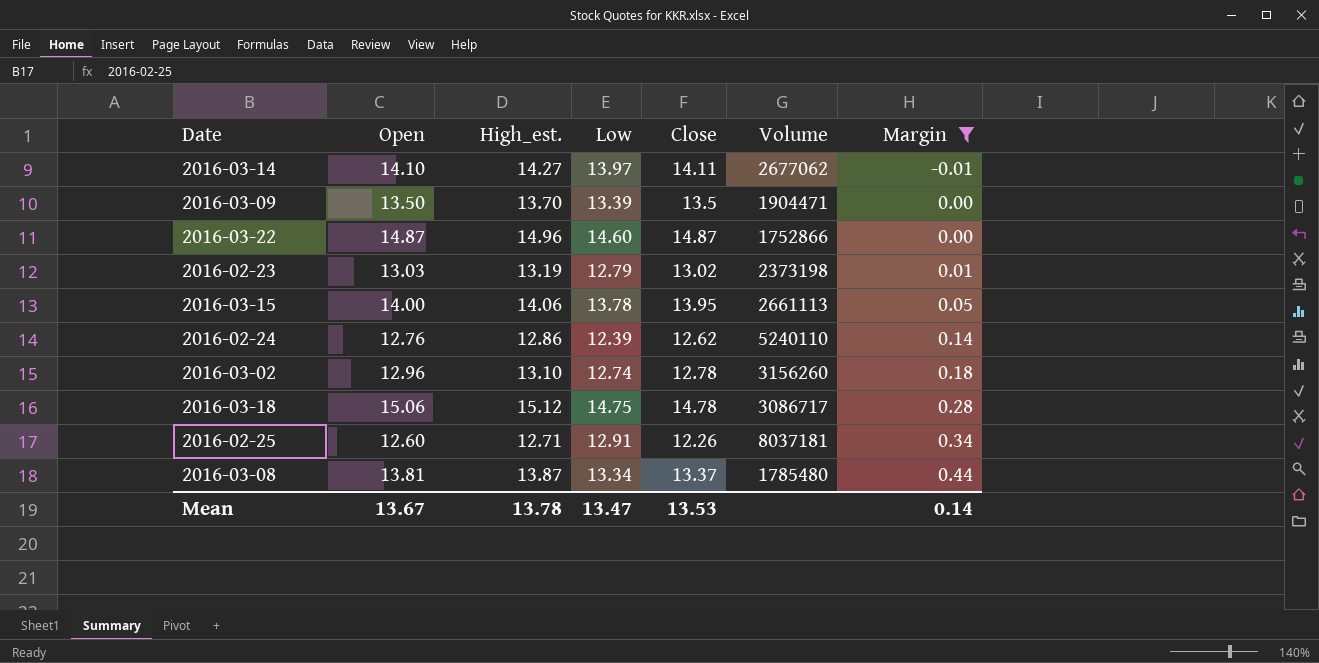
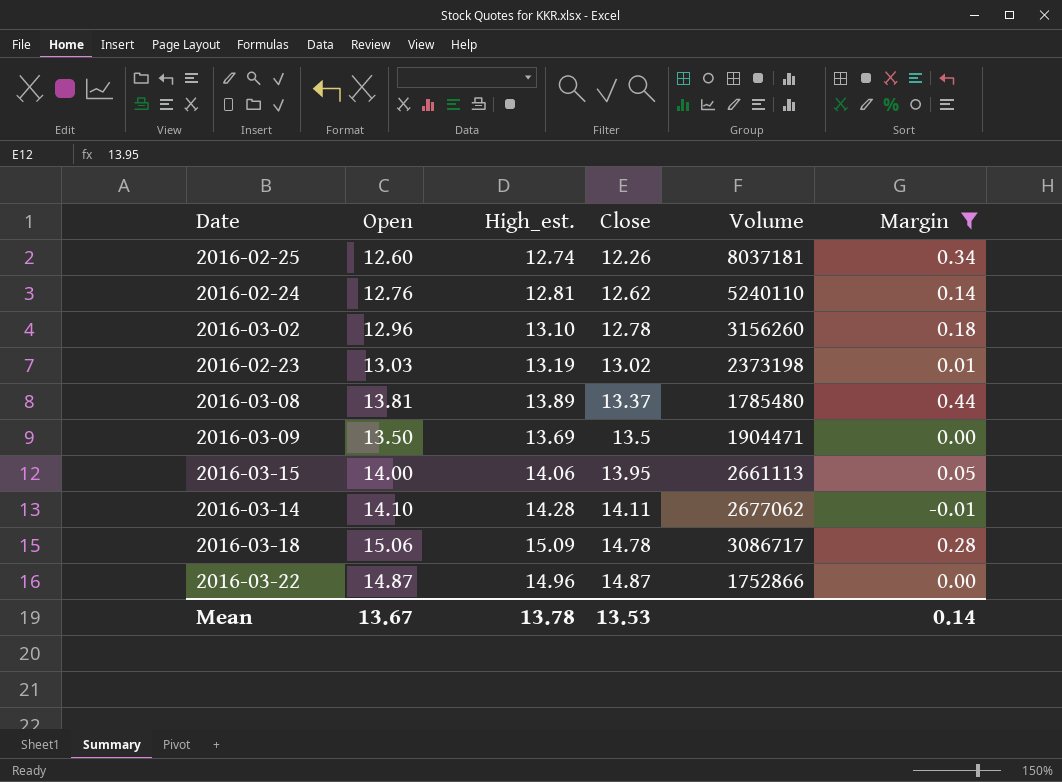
row order: Margin ascending -> Close ascending
column Low | position: 4 -> none
2016-02-25 | High_est.: 12.71 -> 12.74
2016-02-24 | High_est.: 12.86 -> 12.81
2016-03-08 | High_est.: 13.87 -> 13.89
2016-03-09 | High_est.: 13.70 -> 13.69
2016-03-14 | High_est.: 14.27 -> 14.28
2016-03-18 | High_est.: 15.12 -> 15.09

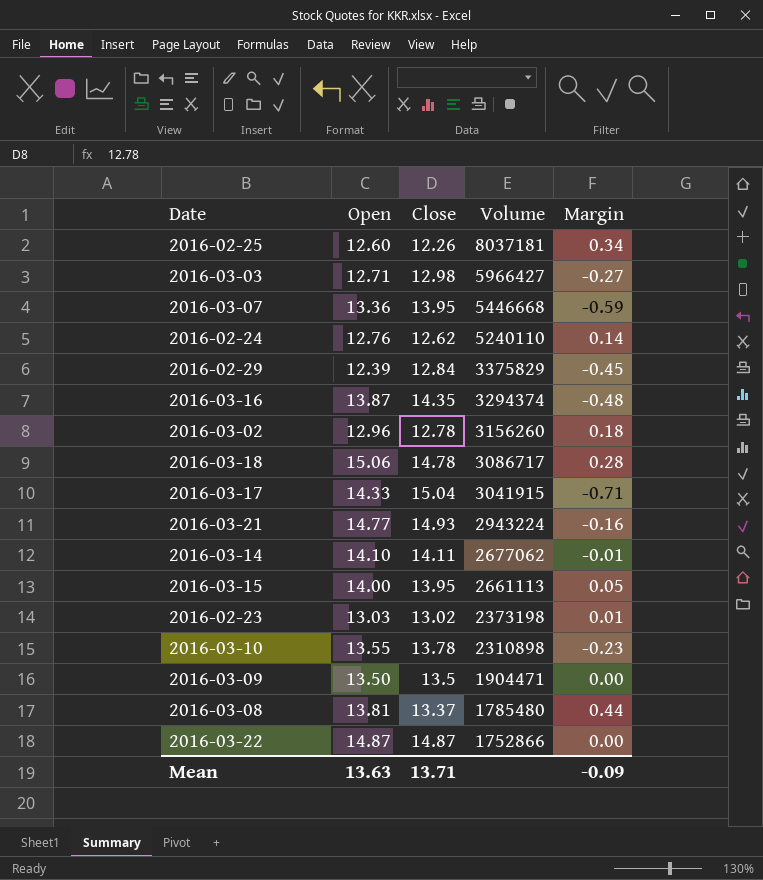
filter: Margin >= -0.01 -> none
row order: Close ascending -> Volume descending
column High_est. | position: 3 -> none
Mean | Open: 13.67 -> 13.63
Mean | Close: 13.53 -> 13.71
Mean | Margin: 0.14 -> -0.09

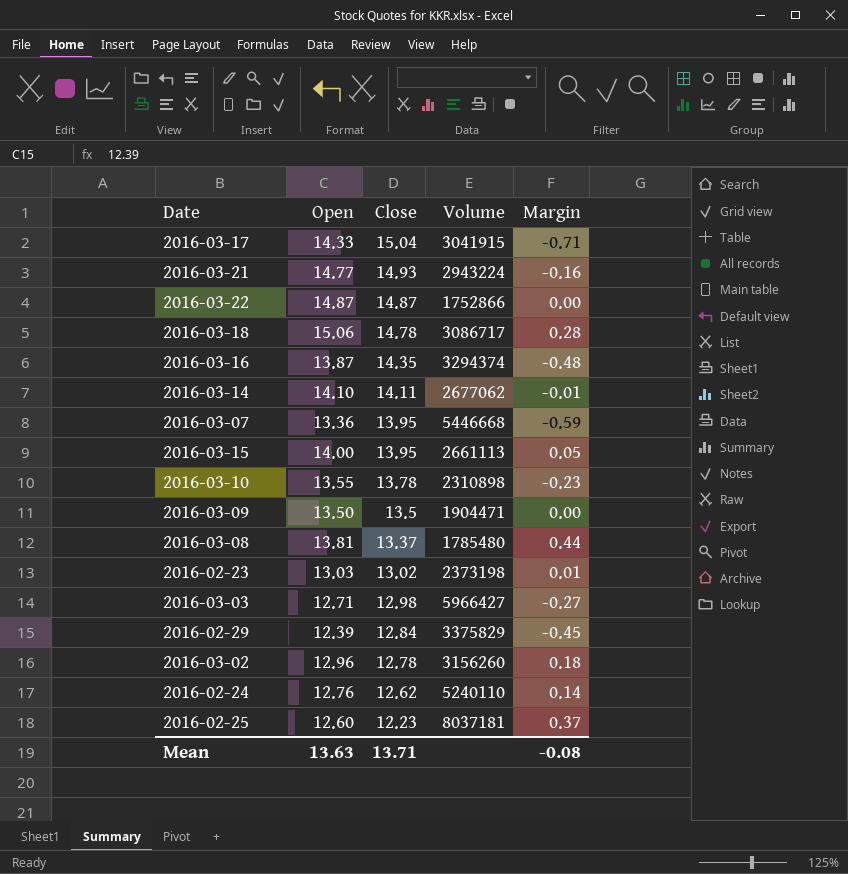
row order: Volume descending -> Close descending
2016-02-25 | Close: 12.26 -> 12.23
2016-02-25 | Margin: 0.34 -> 0.37
Mean | Margin: -0.09 -> -0.08

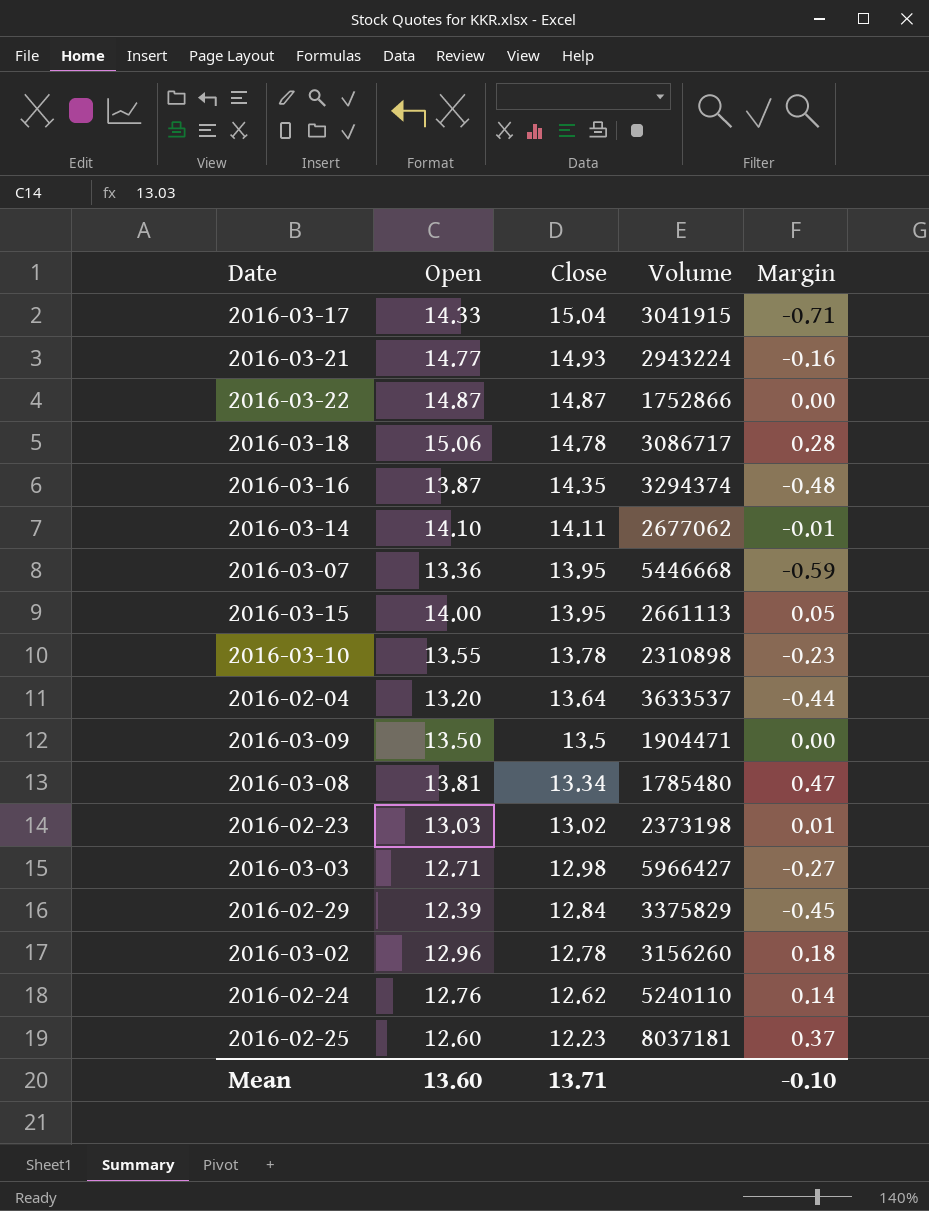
row 2016-02-04: none -> 13.20 | 13.64 | 3633537 | -0.44
2016-03-08 | Close: 13.37 -> 13.34
2016-03-08 | Margin: 0.44 -> 0.47
Mean | Open: 13.63 -> 13.60
Mean | Margin: -0.08 -> -0.10

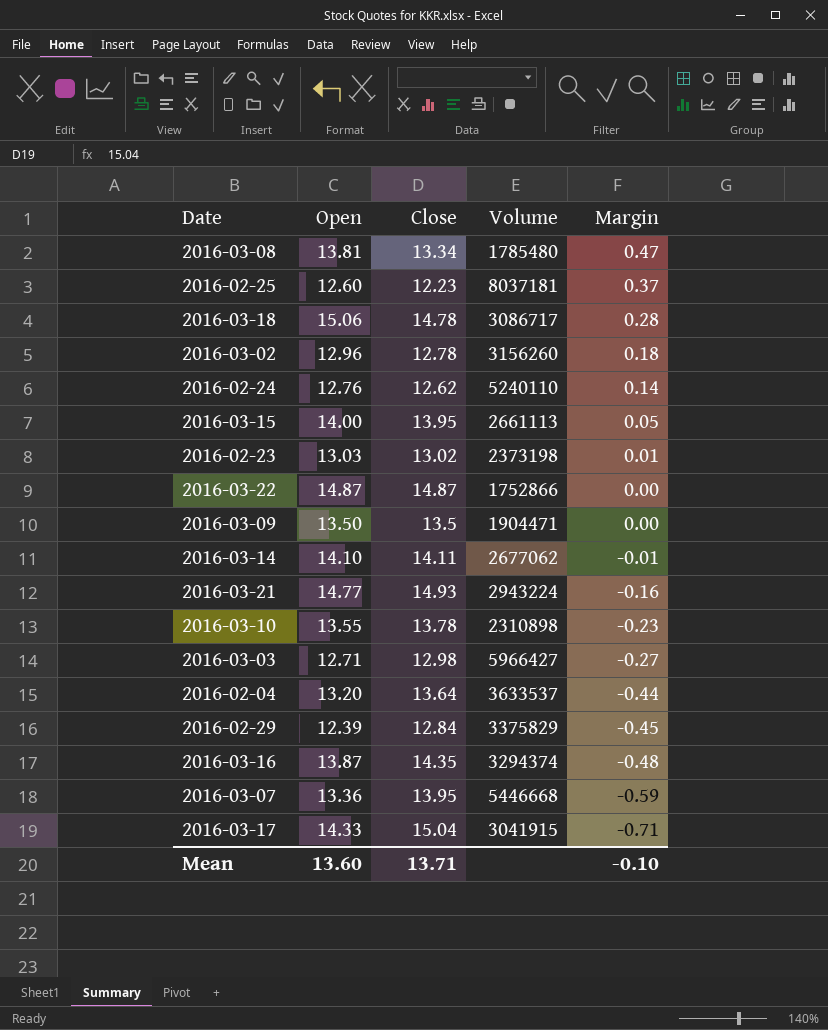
row order: Close descending -> Margin descending

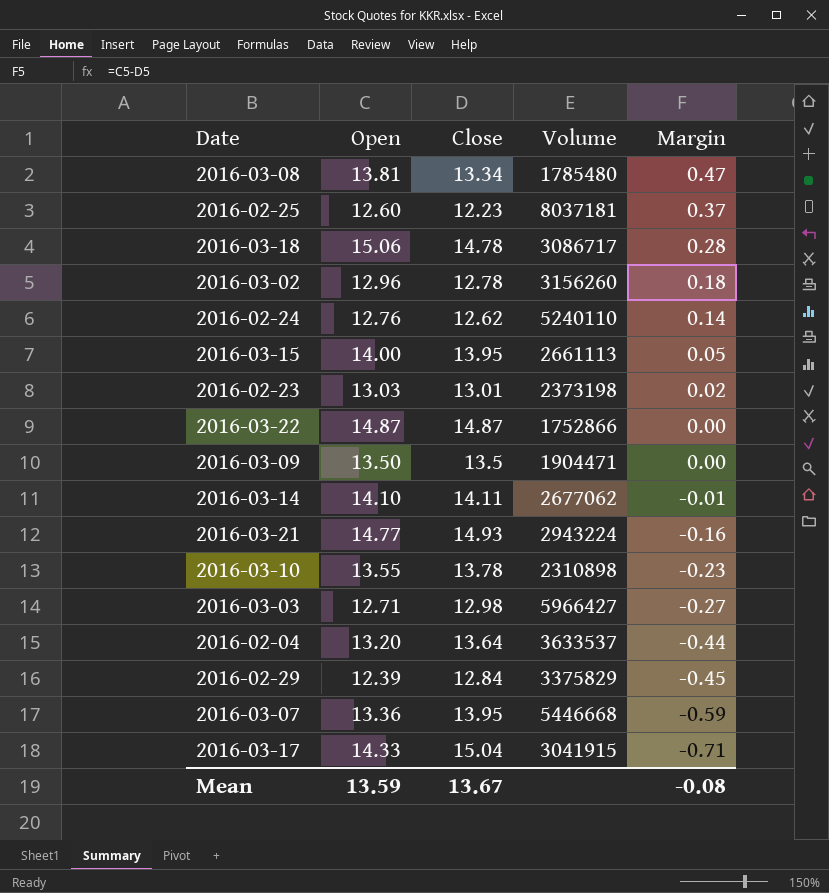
row 2016-03-16: 13.87 | 14.35 | 3294374 | -0.48 -> none
2016-02-23 | Close: 13.02 -> 13.01
2016-02-23 | Margin: 0.01 -> 0.02
Mean | Open: 13.60 -> 13.59
Mean | Close: 13.71 -> 13.67
Mean | Margin: -0.10 -> -0.08

